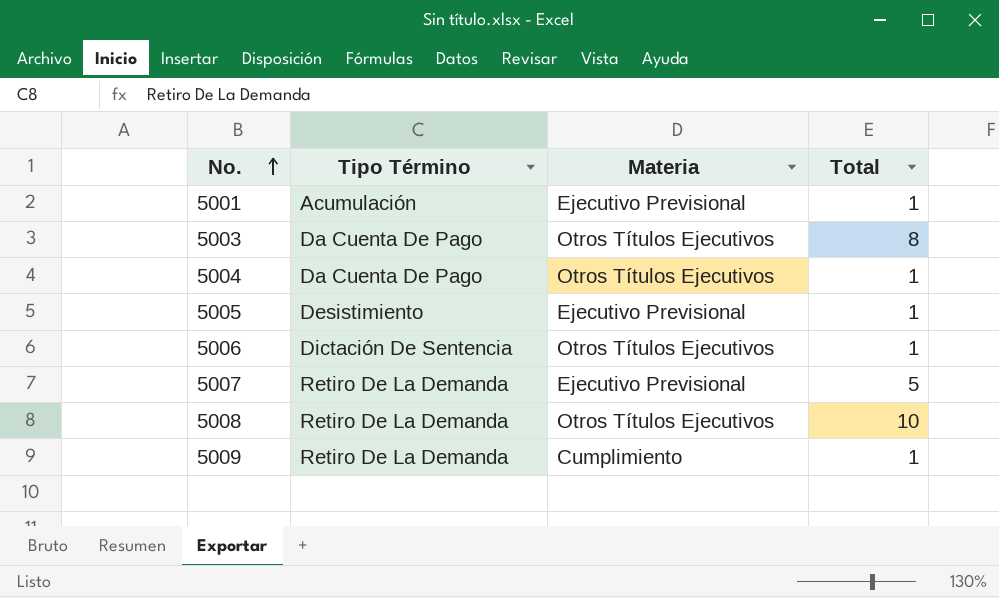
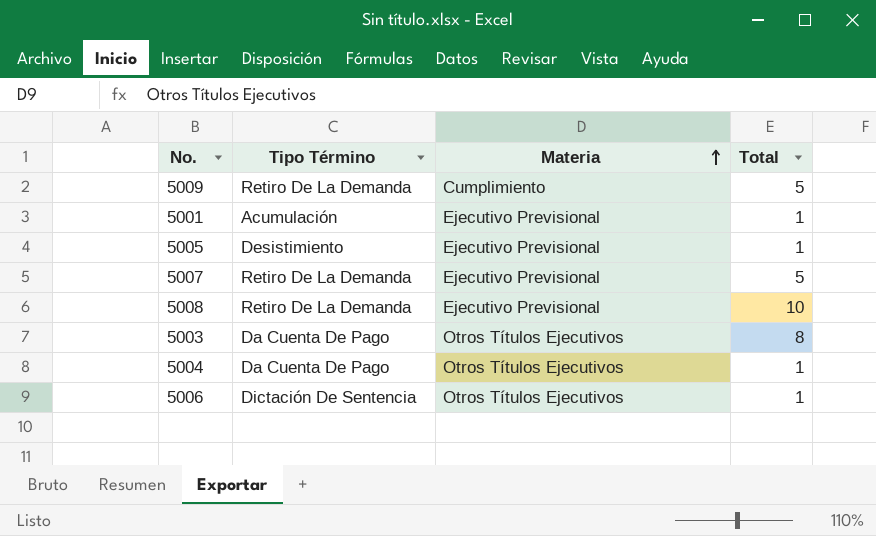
row order: No. ascending -> Materia ascending
5009 | Total: 1 -> 5
5008 | Materia: Otros Títulos Ejecutivos -> Ejecutivo Previsional

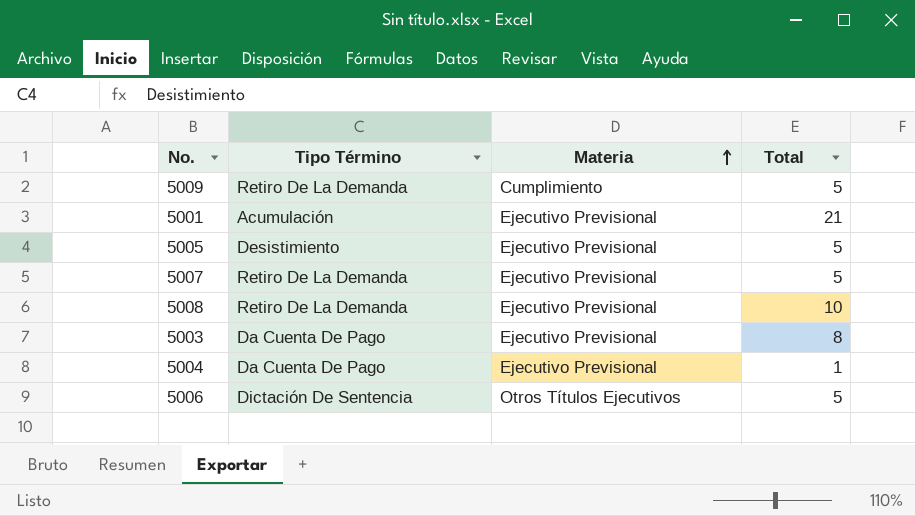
5001 | Total: 1 -> 21
5005 | Total: 1 -> 5
5003 | Materia: Otros Títulos Ejecutivos -> Ejecutivo Previsional
5004 | Materia: Otros Títulos Ejecutivos -> Ejecutivo Previsional
5006 | Total: 1 -> 5

